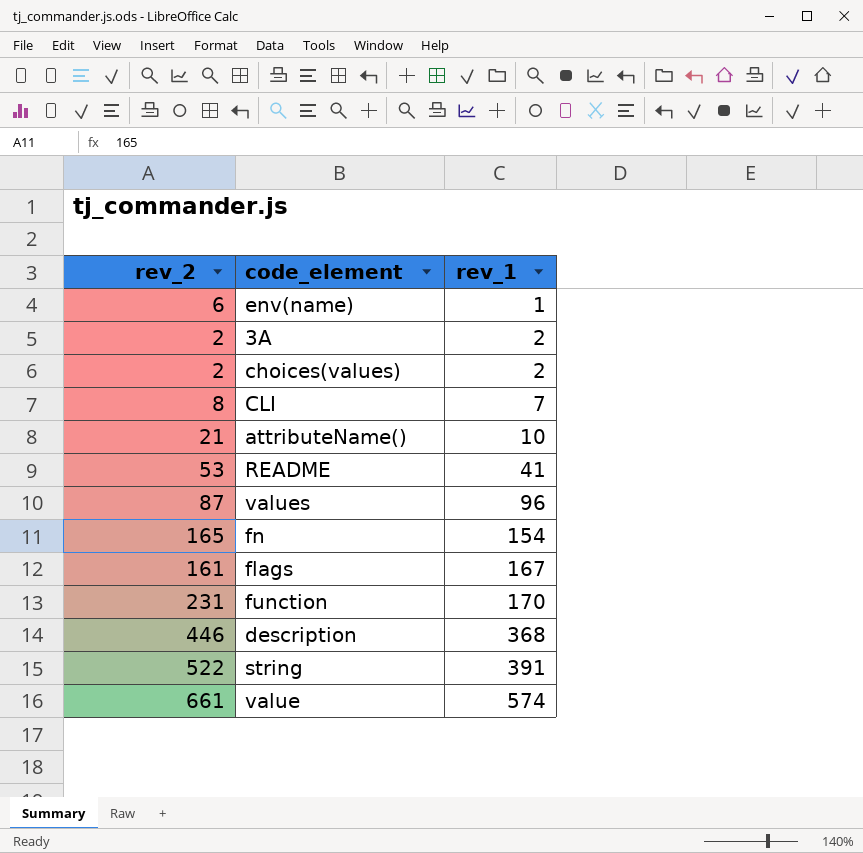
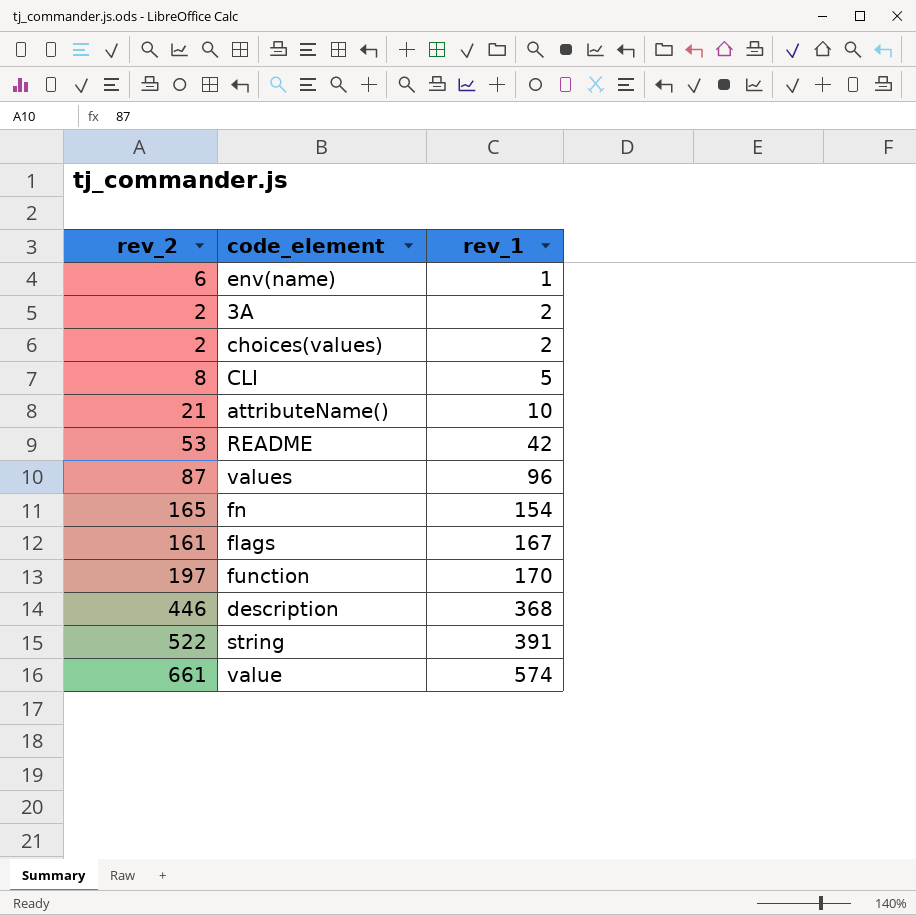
CLI | rev_1: 7 -> 5
README | rev_1: 41 -> 42
function | rev_2: 231 -> 197

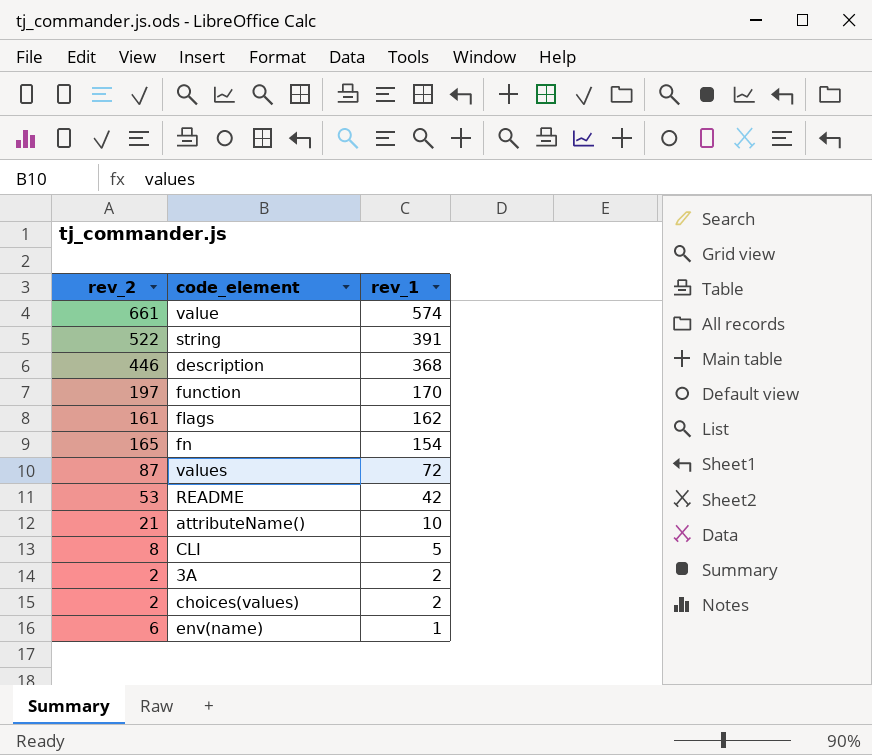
row order: rev_1 ascending -> rev_1 descending
flags | rev_1: 167 -> 162
values | rev_1: 96 -> 72

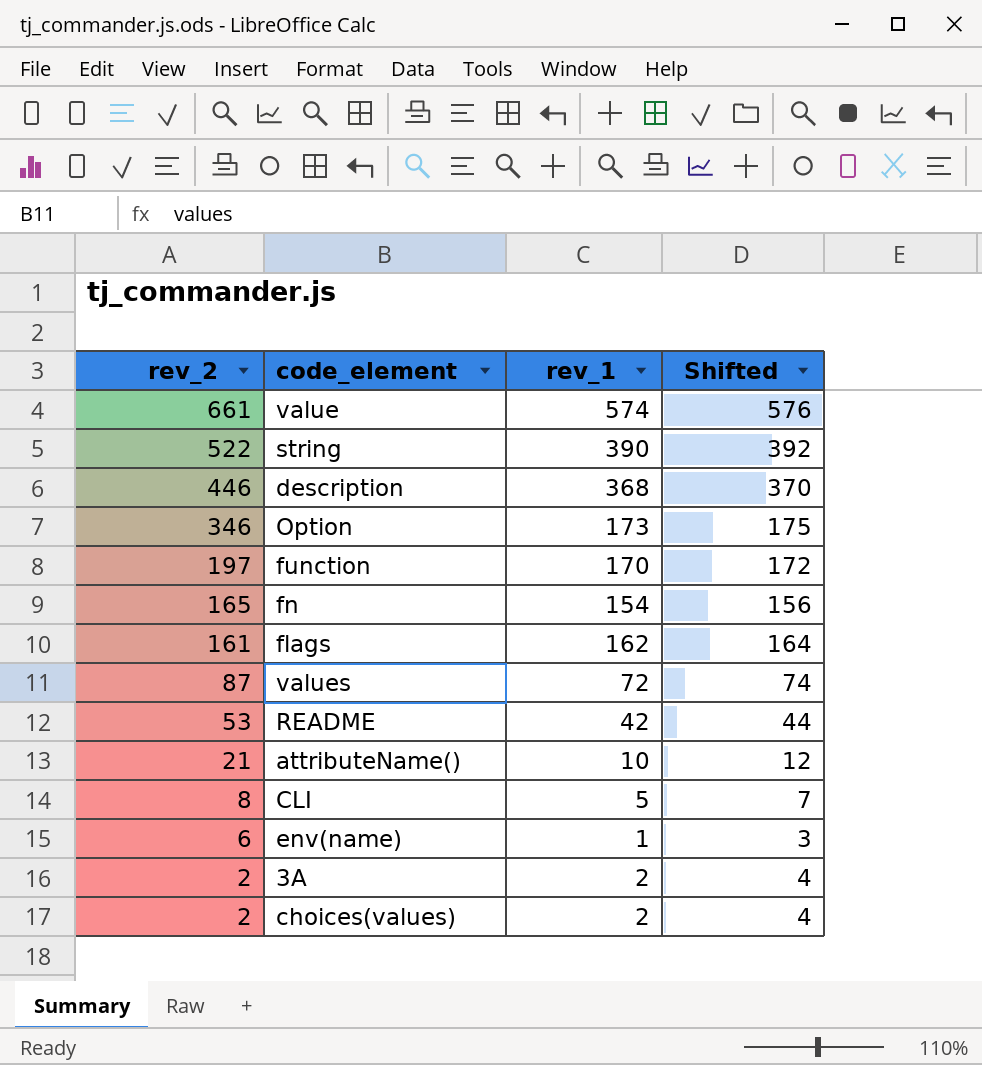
row order: rev_1 descending -> rev_2 descending
column Shifted | formula: none -> [rev_1] + 2
string | rev_1: 391 -> 390
row Option: none -> 346 | 173 | 175

